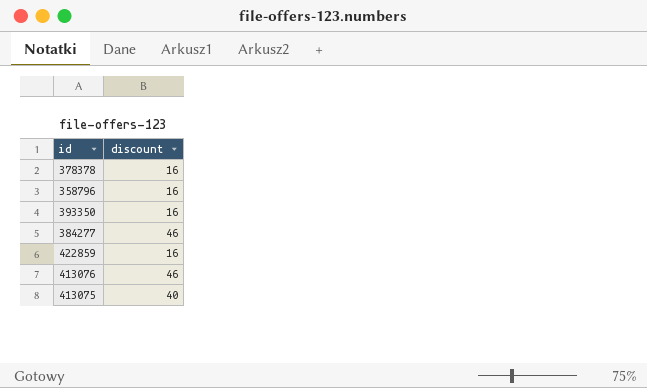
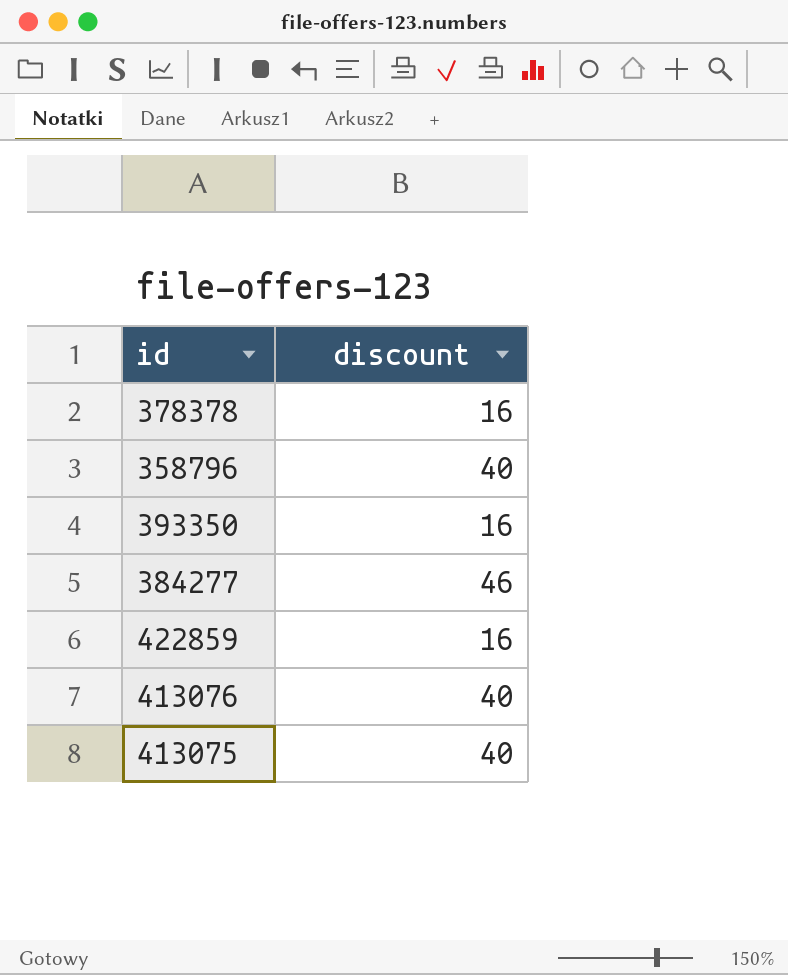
358796 | discount: 16 -> 40
413076 | discount: 46 -> 40

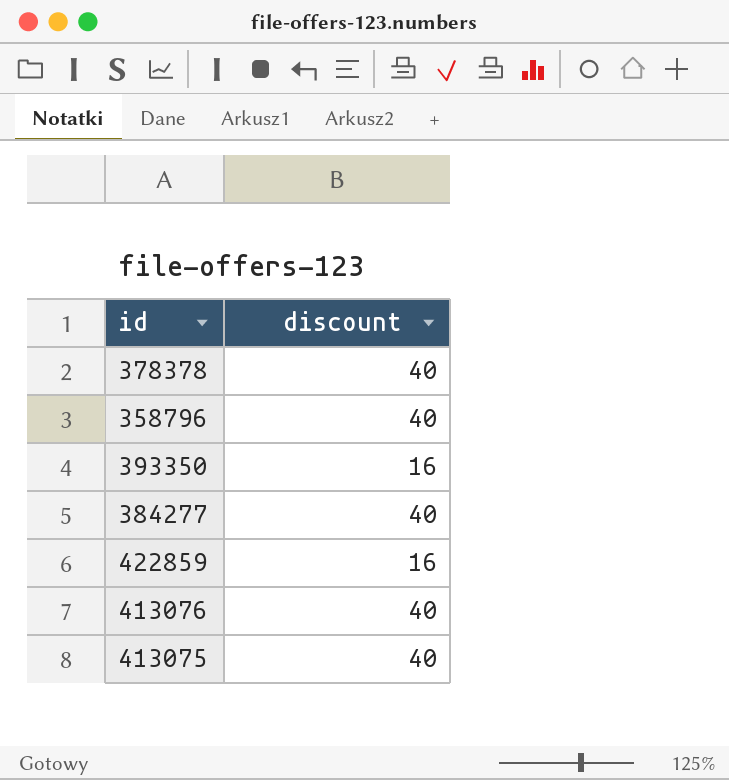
378378 | discount: 16 -> 40
384277 | discount: 46 -> 40

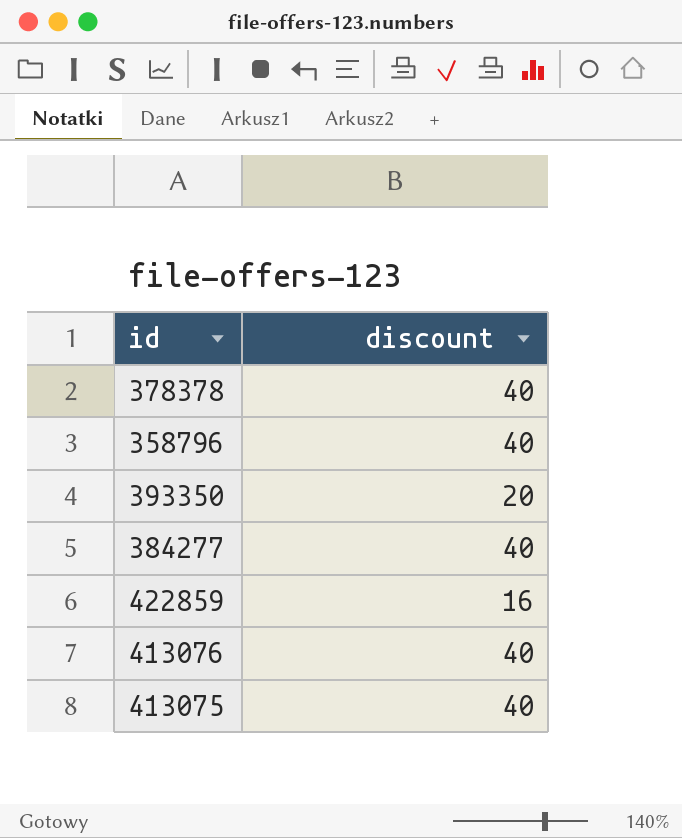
393350 | discount: 16 -> 20

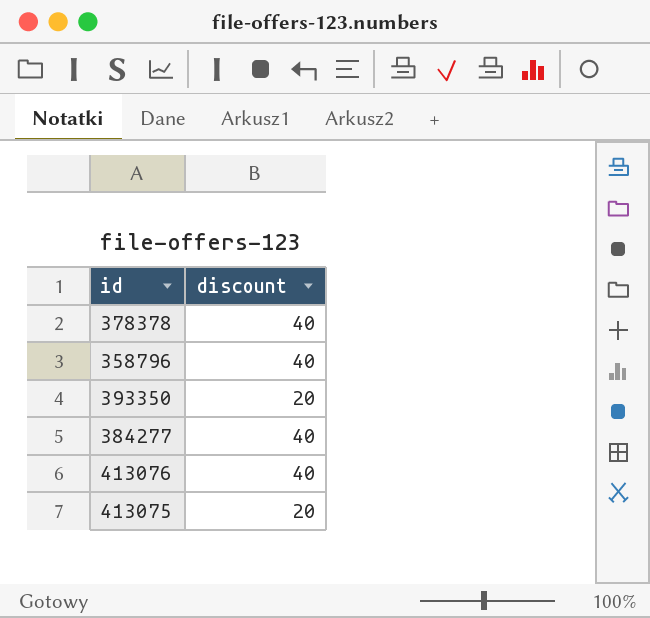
row 422859: 16 -> none
413075 | discount: 40 -> 20

